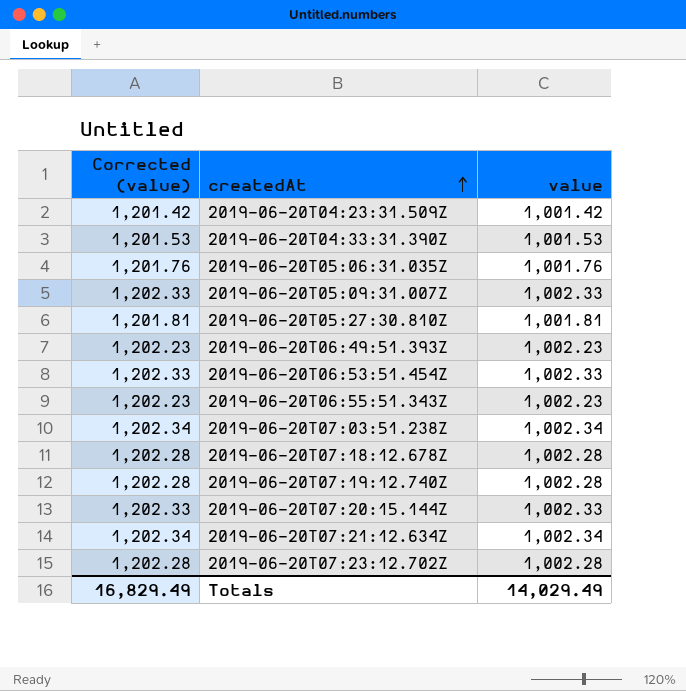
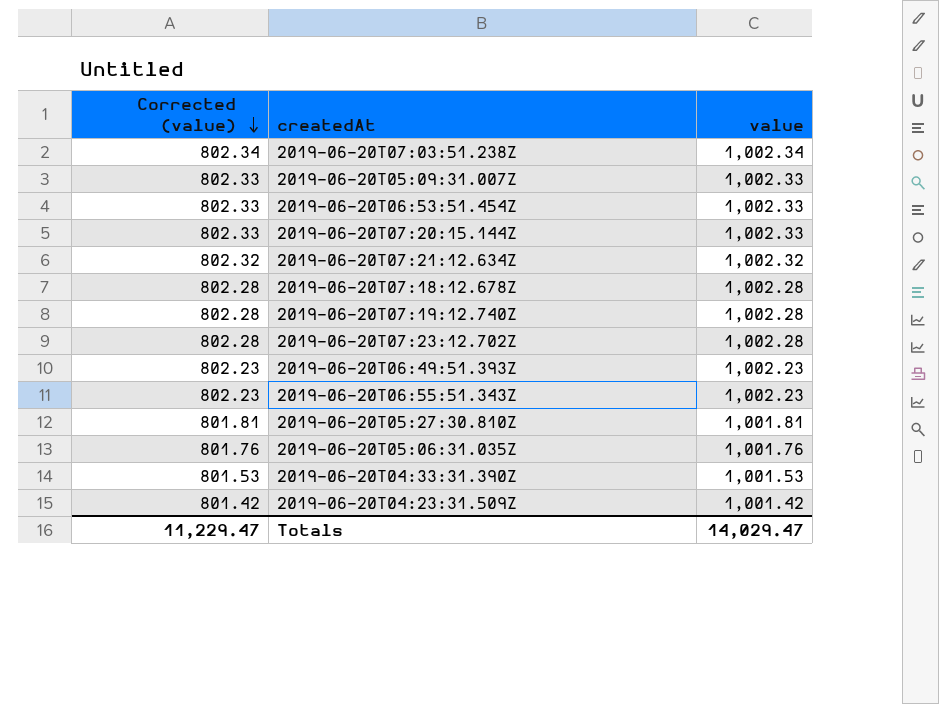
row order: createdAt ascending -> Corrected (value) descending
column Corrected (value) | formula: [value] + 200 -> [value] - 200
2019-06-20T07:21:12.634Z | value: 1,002.34 -> 1,002.32
Totals | Corrected (value): 16,829.49 -> 11,229.47
Totals | value: 14,029.49 -> 14,029.47

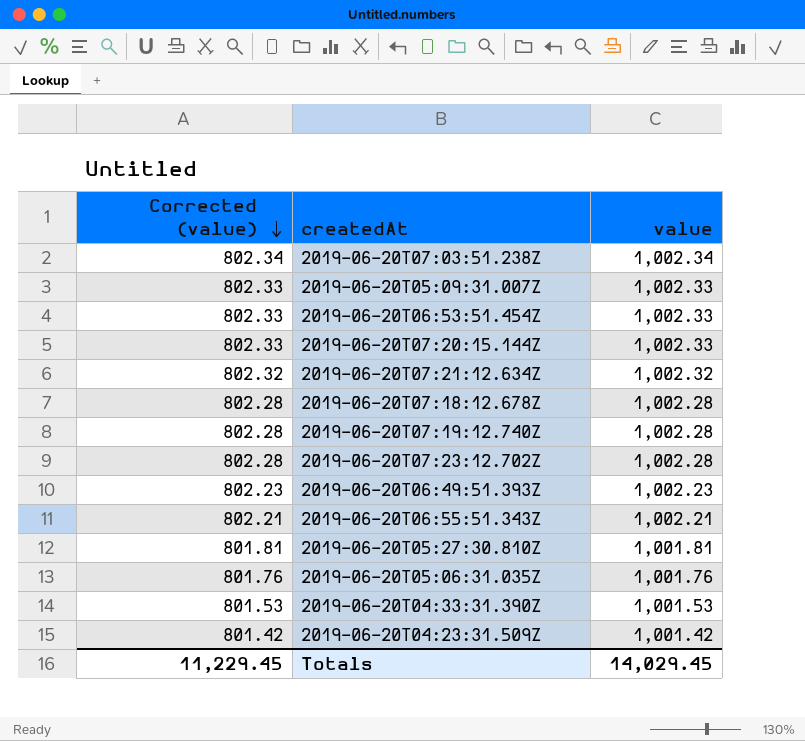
2019-06-20T06:55:51.343Z | Corrected (value): 802.23 -> 802.21
2019-06-20T06:55:51.343Z | value: 1,002.23 -> 1,002.21
Totals | Corrected (value): 11,229.47 -> 11,229.45
Totals | value: 14,029.47 -> 14,029.45

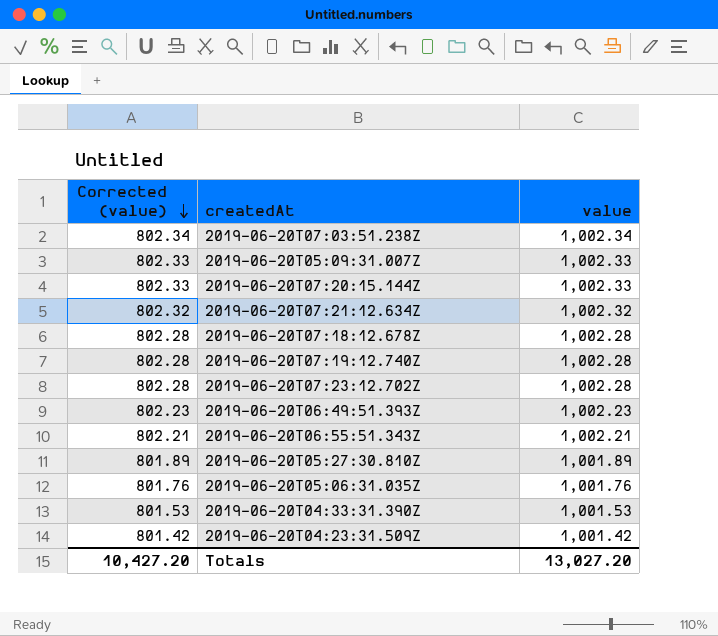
row 2019-06-20T06:53:51.454Z: 802.33 | 1,002.33 -> none
2019-06-20T05:27:30.810Z | Corrected (value): 801.81 -> 801.89
2019-06-20T05:27:30.810Z | value: 1,001.81 -> 1,001.89
Totals | Corrected (value): 11,229.45 -> 10,427.20
Totals | value: 14,029.45 -> 13,027.20

